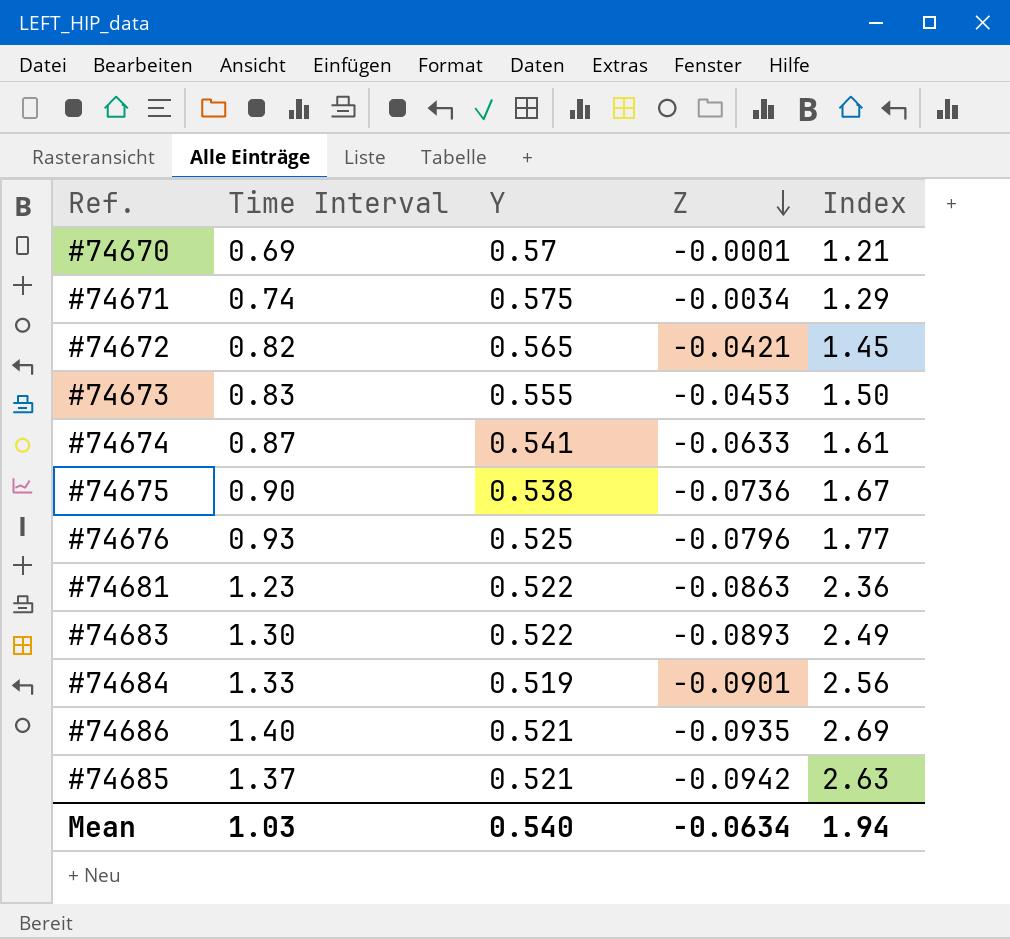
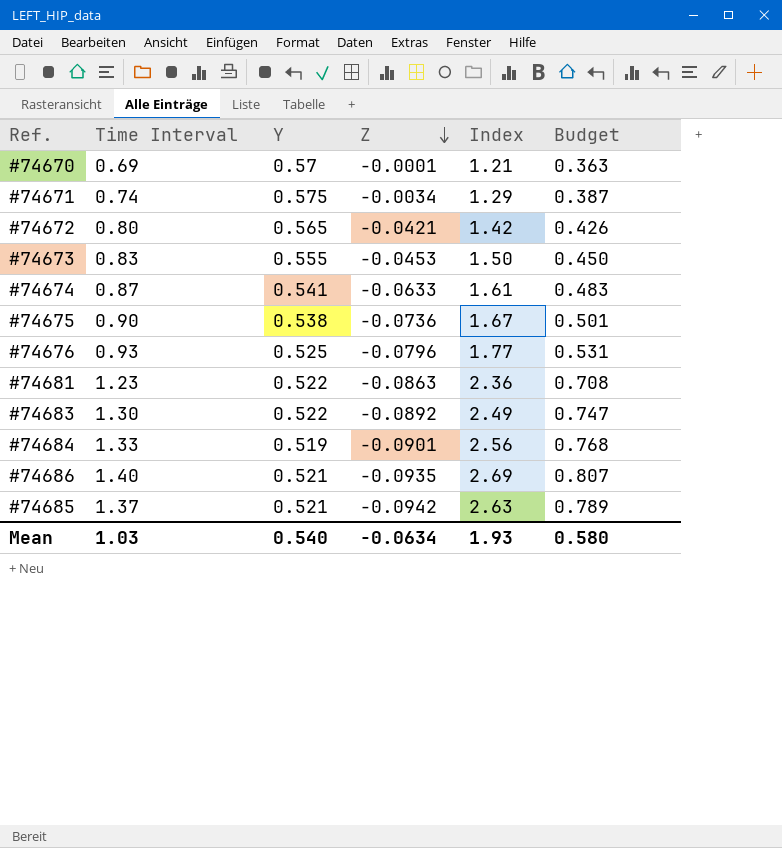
column Budget | formula: none -> [Index] * 0.3
#74672 | Time Interval: 0.82 -> 0.80
#74672 | Index: 1.45 -> 1.42
#74683 | Z: -0.0893 -> -0.0892
Mean | Index: 1.94 -> 1.93

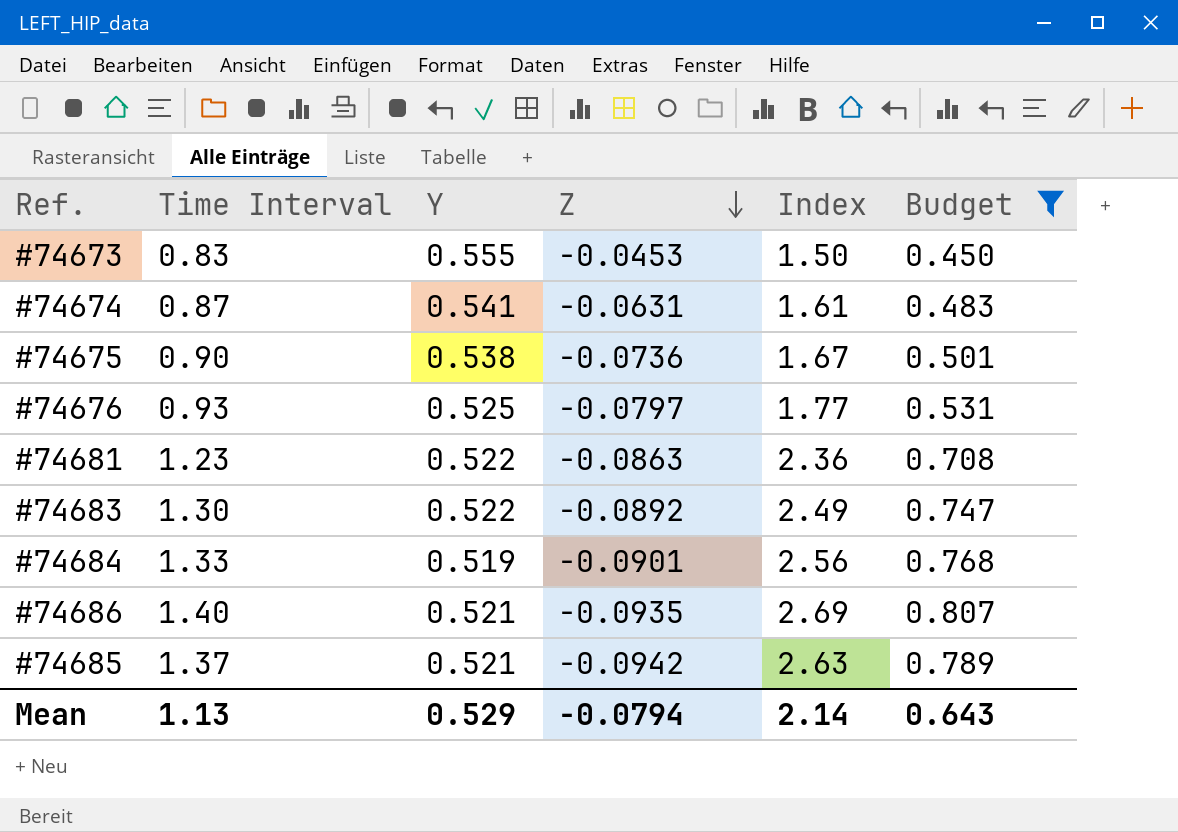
filter: none -> Budget >= 0.450
#74674 | Z: -0.0633 -> -0.0631
#74676 | Z: -0.0796 -> -0.0797
Mean | Time Interval: 1.03 -> 1.13
Mean | Y: 0.540 -> 0.529
Mean | Z: -0.0634 -> -0.0794
Mean | Index: 1.93 -> 2.14
Mean | Budget: 0.580 -> 0.643

